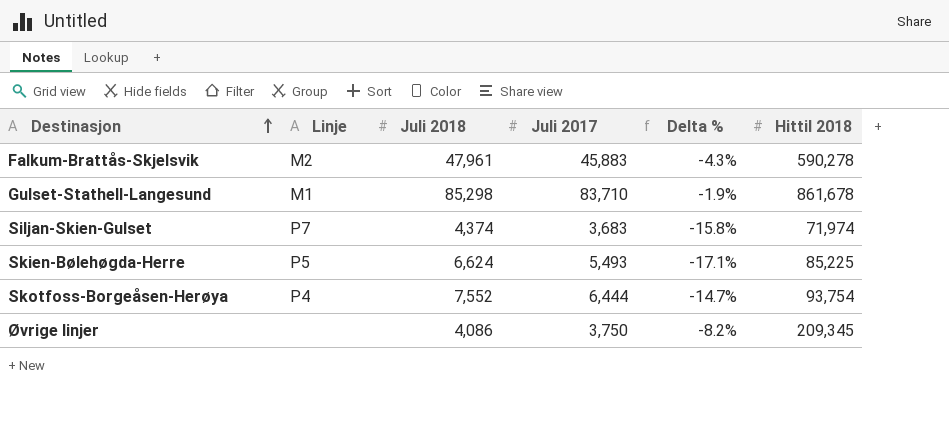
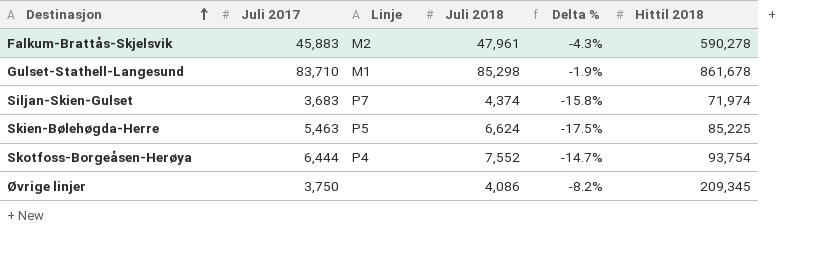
column Juli 2017 | position: 4 -> 2
Skien-Bølehøgda-Herre | Juli 2017: 5,493 -> 5,463
Skien-Bølehøgda-Herre | Delta %: -17.1% -> -17.5%

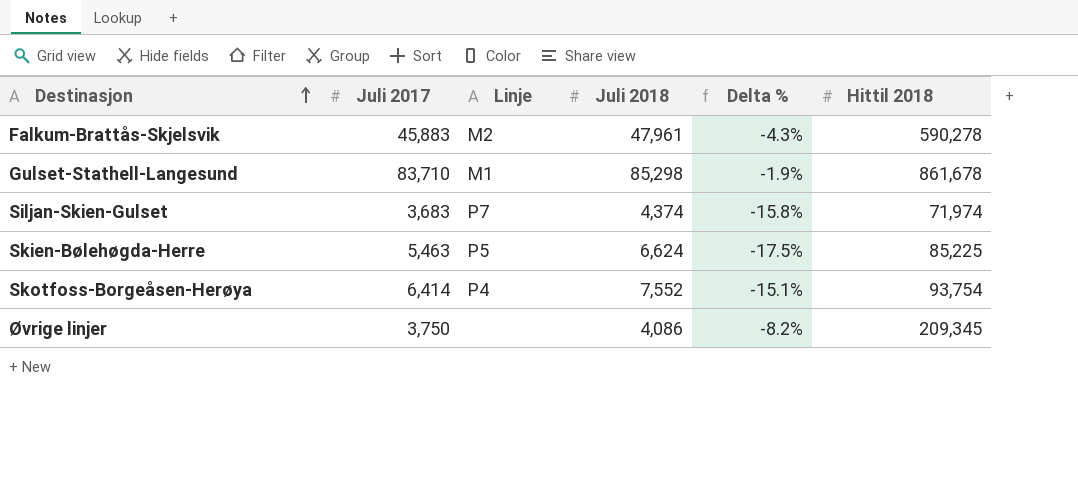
Skotfoss-Borgeåsen-Herøya | Juli 2017: 6,444 -> 6,414
Skotfoss-Borgeåsen-Herøya | Delta %: -14.7% -> -15.1%

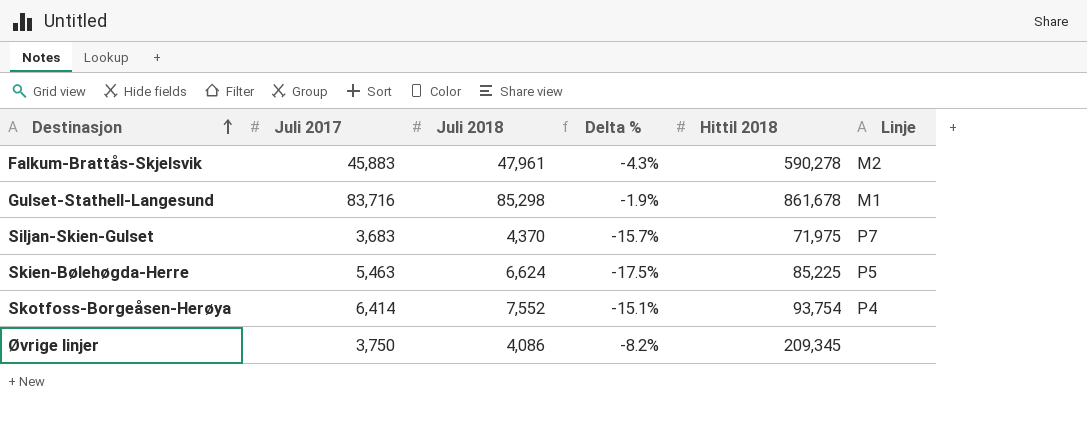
column Linje | position: 3 -> 6
Gulset-Stathell-Langesund | Juli 2017: 83,710 -> 83,716
Siljan-Skien-Gulset | Juli 2018: 4,374 -> 4,370
Siljan-Skien-Gulset | Delta %: -15.8% -> -15.7%
Siljan-Skien-Gulset | Hittil 2018: 71,974 -> 71,975

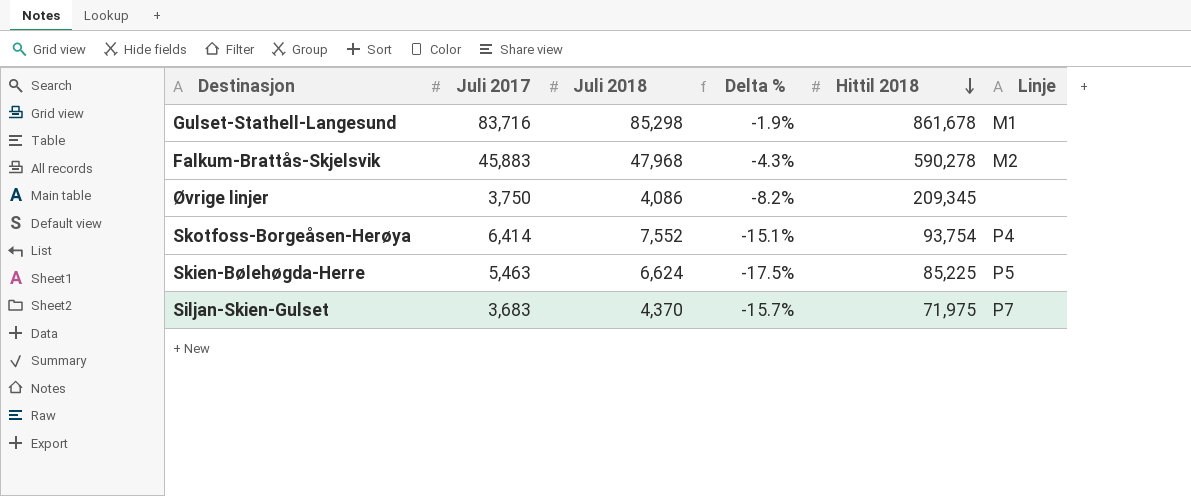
row order: Destinasjon ascending -> Hittil 2018 descending
Falkum-Brattås-Skjelsvik | Juli 2018: 47,961 -> 47,968

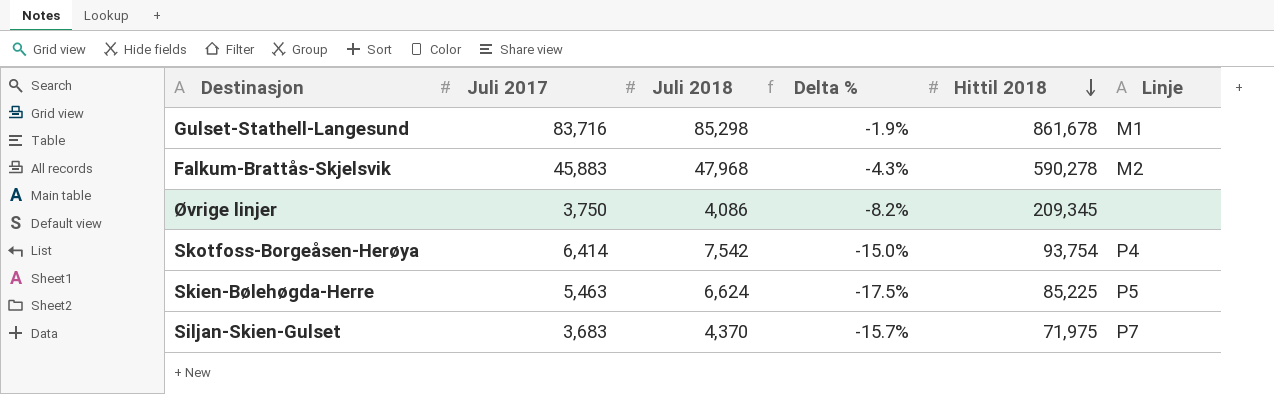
Skotfoss-Borgeåsen-Herøya | Juli 2018: 7,552 -> 7,542
Skotfoss-Borgeåsen-Herøya | Delta %: -15.1% -> -15.0%

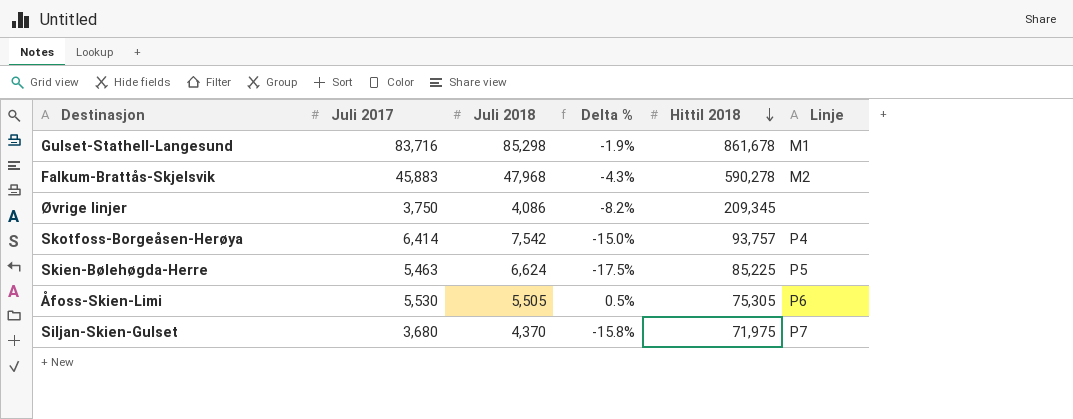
Skotfoss-Borgeåsen-Herøya | Hittil 2018: 93,754 -> 93,757
row Åfoss-Skien-Limi: none -> 5,530 | 5,505 | 0.5% | 75,305 | P6
Siljan-Skien-Gulset | Juli 2017: 3,683 -> 3,680
Siljan-Skien-Gulset | Delta %: -15.7% -> -15.8%

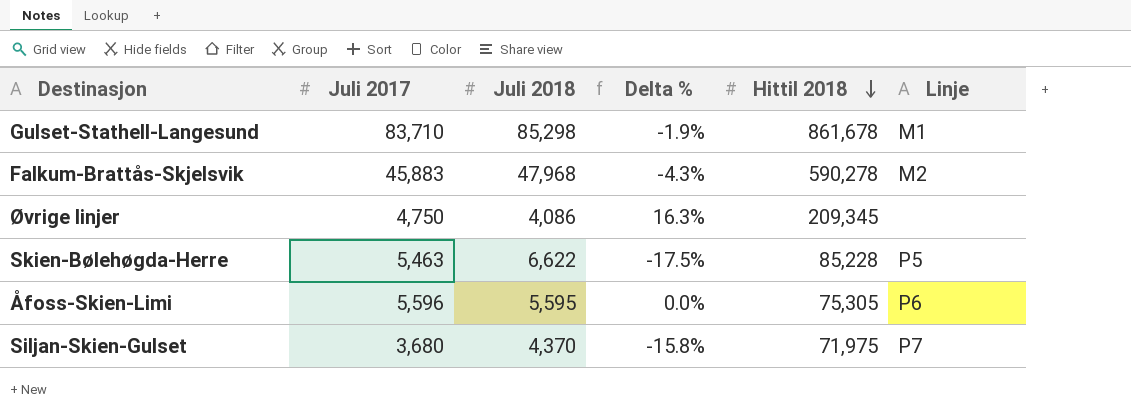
row Skotfoss-Borgeåsen-Herøya: 6,414 | 7,542 | -15.0% | 93,757 | P4 -> none
Gulset-Stathell-Langesund | Juli 2017: 83,716 -> 83,710
Øvrige linjer | Juli 2017: 3,750 -> 4,750
Øvrige linjer | Delta %: -8.2% -> 16.3%
Skien-Bølehøgda-Herre | Juli 2018: 6,624 -> 6,622
Skien-Bølehøgda-Herre | Hittil 2018: 85,225 -> 85,228
Åfoss-Skien-Limi | Juli 2017: 5,530 -> 5,596
Åfoss-Skien-Limi | Juli 2018: 5,505 -> 5,595
Åfoss-Skien-Limi | Delta %: 0.5% -> 0.0%

